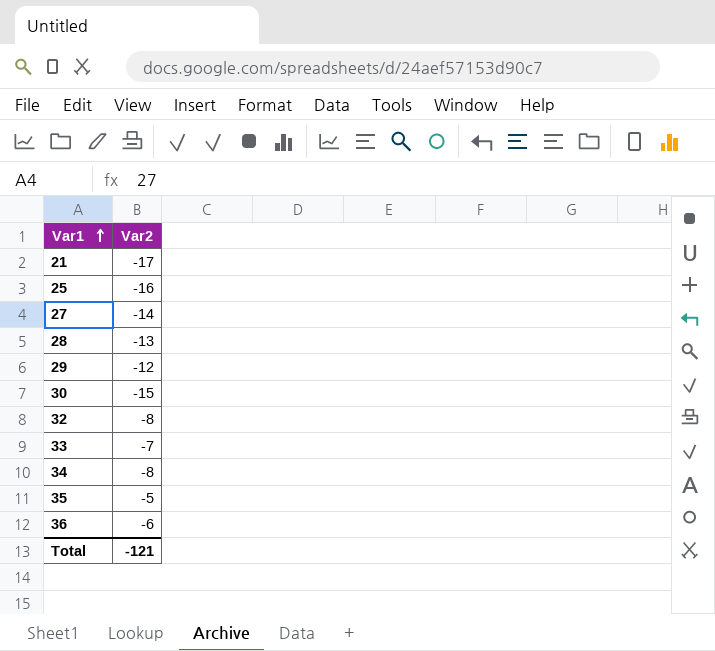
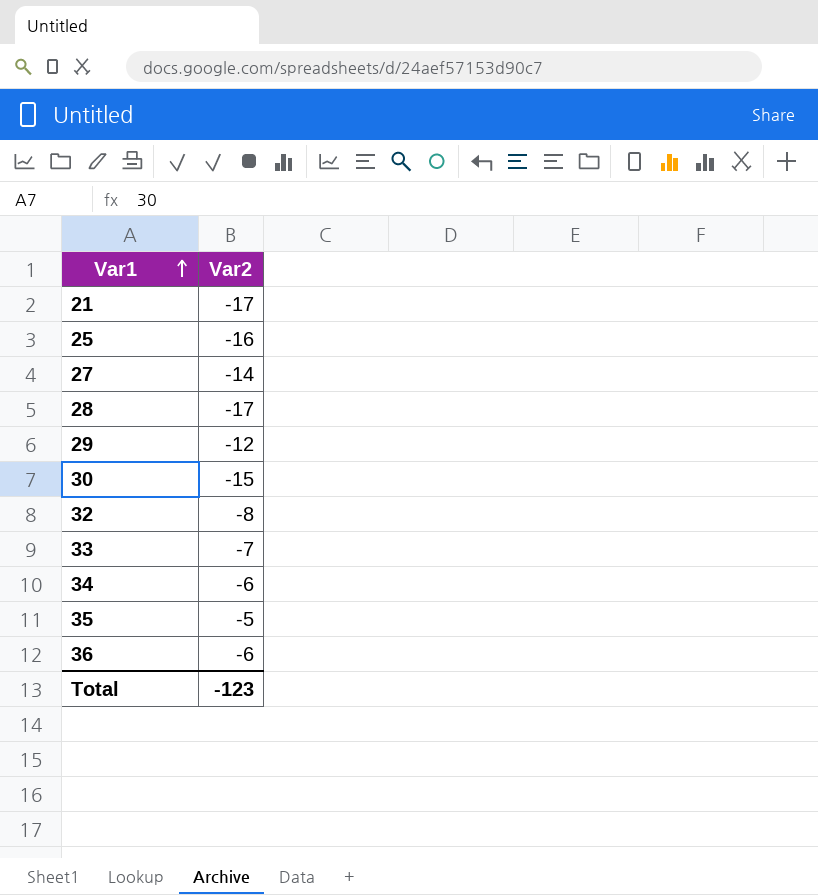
28 | Var2: -13 -> -17
34 | Var2: -8 -> -6
Total | Var2: -121 -> -123

